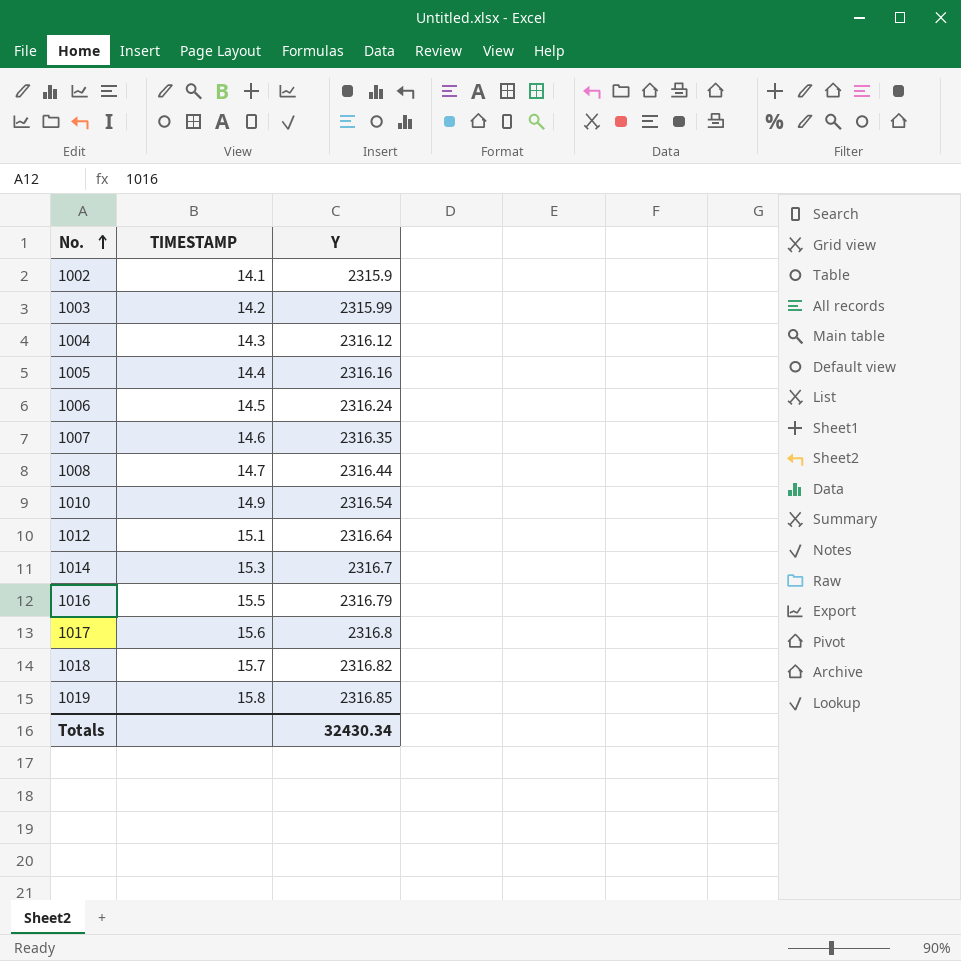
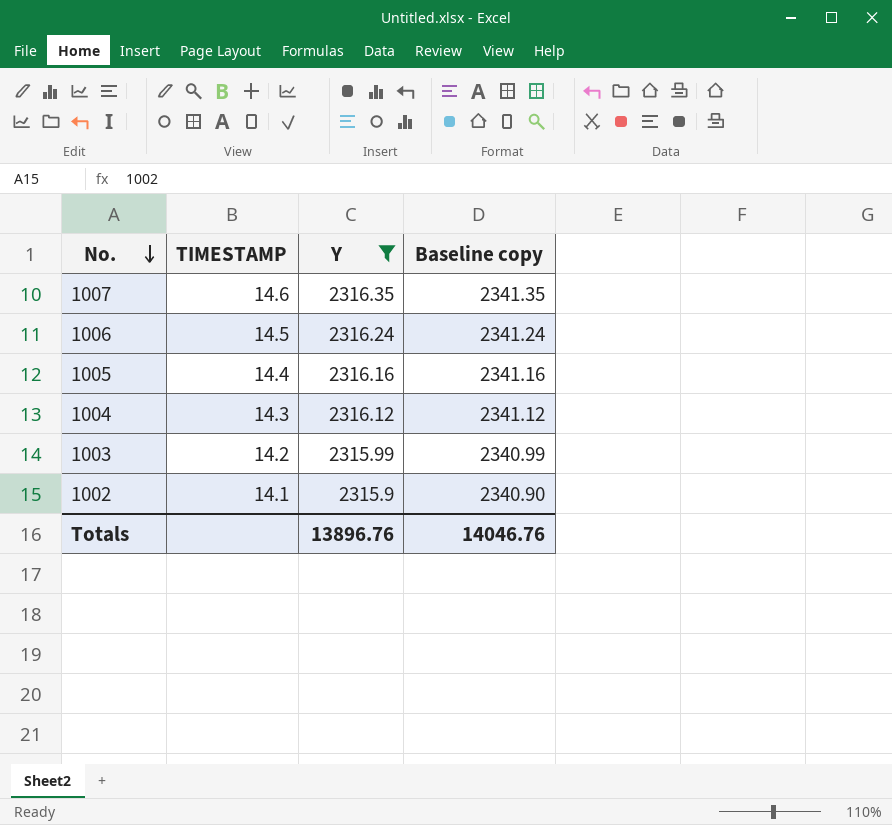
filter: none -> Y <= 2316.35
row order: No. ascending -> No. descending
column Baseline copy | formula: none -> [Y] + 25
Totals | Y: 32430.34 -> 13896.76

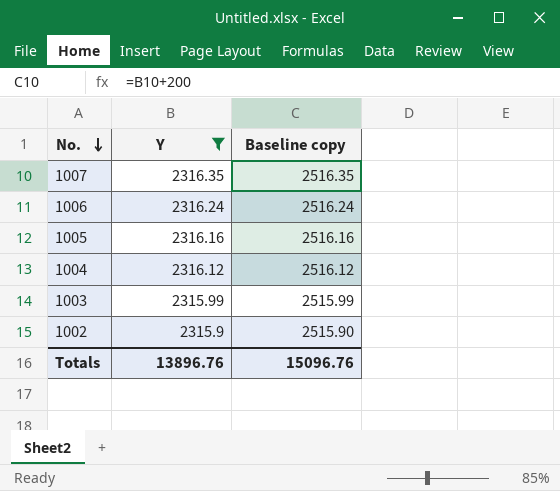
column TIMESTAMP | position: 2 -> none
column Baseline copy | formula: [Y] + 25 -> [Y] + 200
Totals | Baseline copy: 14046.76 -> 15096.76

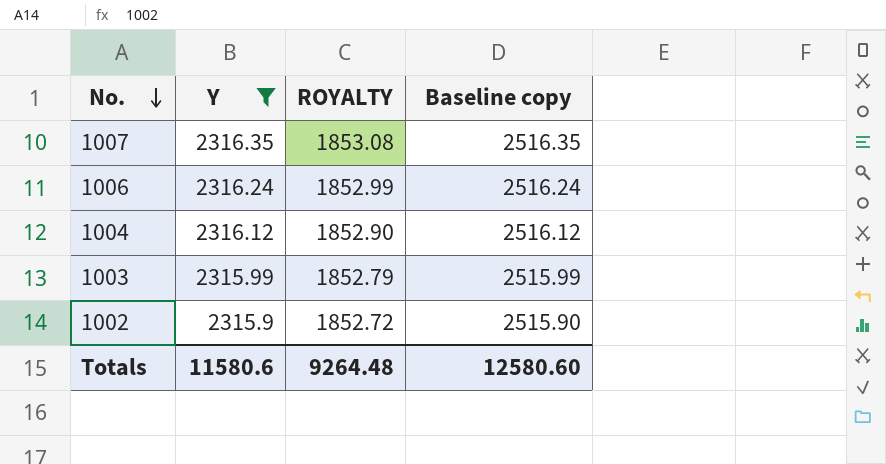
column ROYALTY | formula: none -> [Y] * 0.8
row 1005: 2316.16 | 2516.16 -> none
Totals | Y: 13896.76 -> 11580.6
Totals | Baseline copy: 15096.76 -> 12580.60

